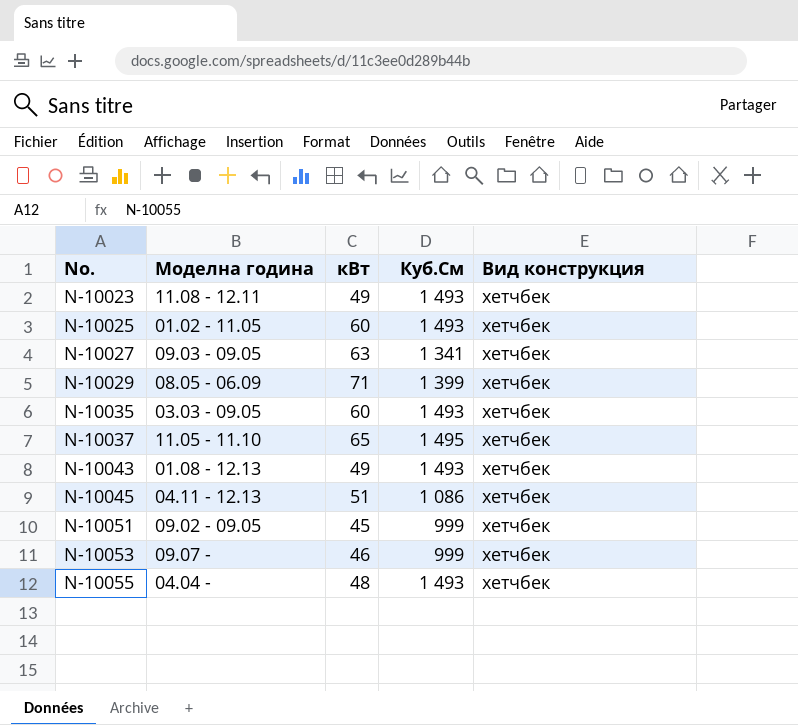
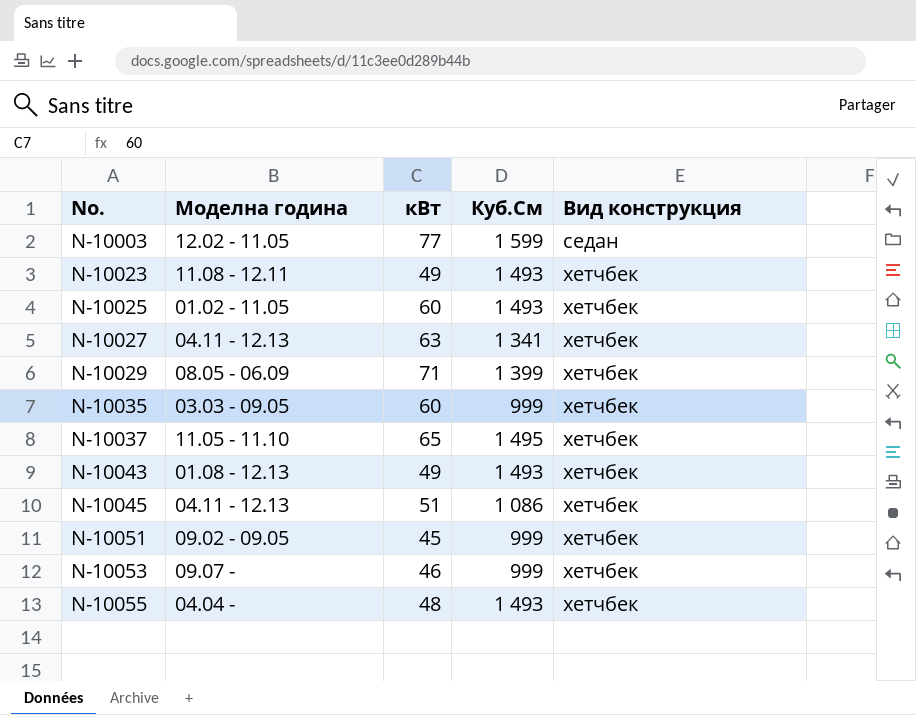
row N-10003: none -> 12.02 - 11.05 | 77 | 1 599 | седан
N-10027 | Моделна година: 09.03 - 09.05 -> 04.11 - 12.13
N-10035 | Куб.См: 1 493 -> 999

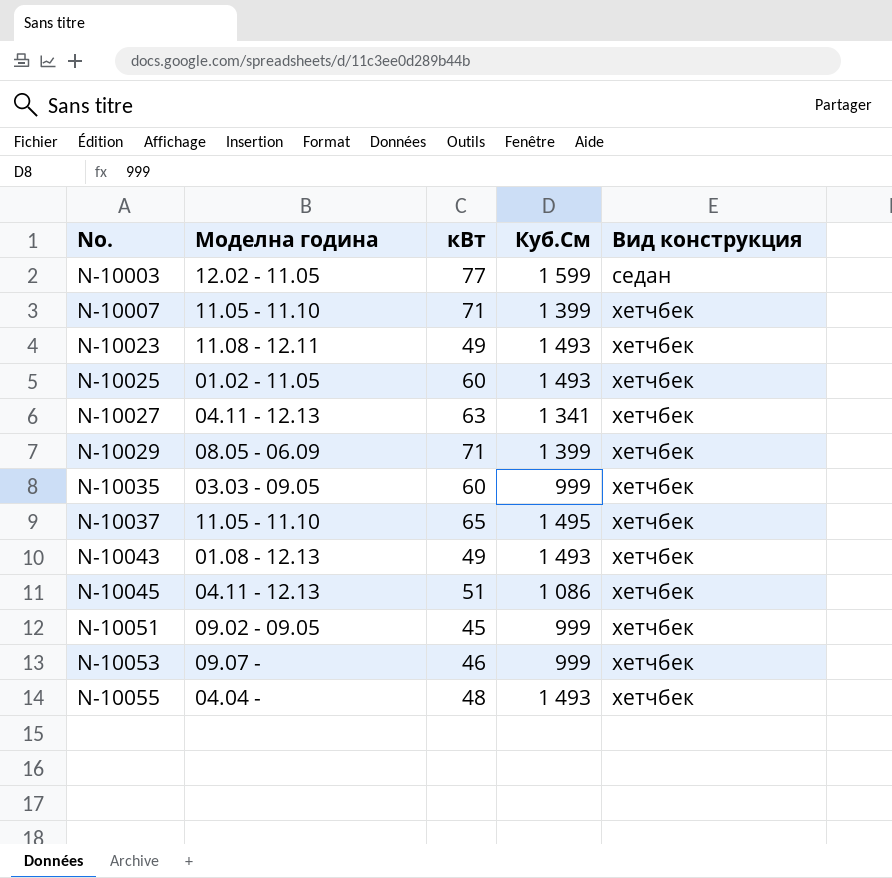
row N-10007: none -> 11.05 - 11.10 | 71 | 1 399 | хетчбек

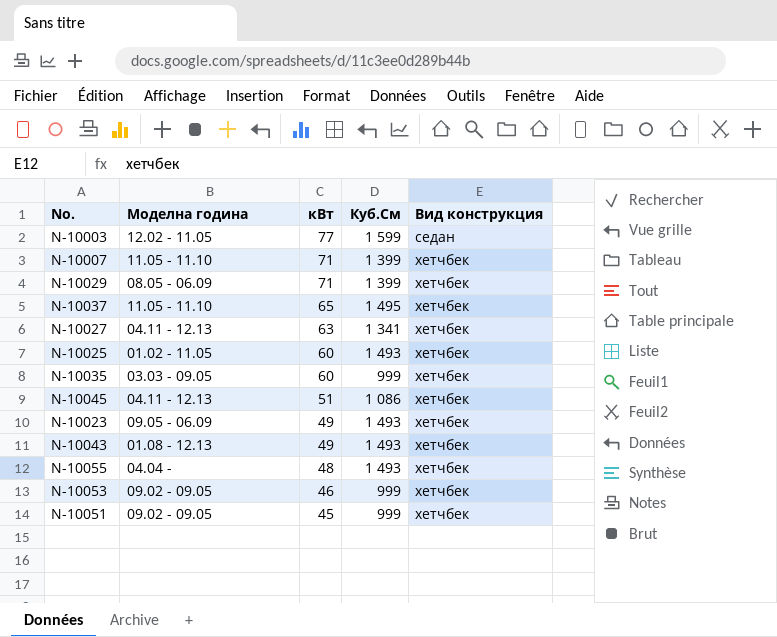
row order: No. ascending -> кВт descending
N-10023 | Моделна година: 11.08 - 12.11 -> 09.05 - 06.09
N-10053 | Моделна година: 09.07 - -> 09.02 - 09.05

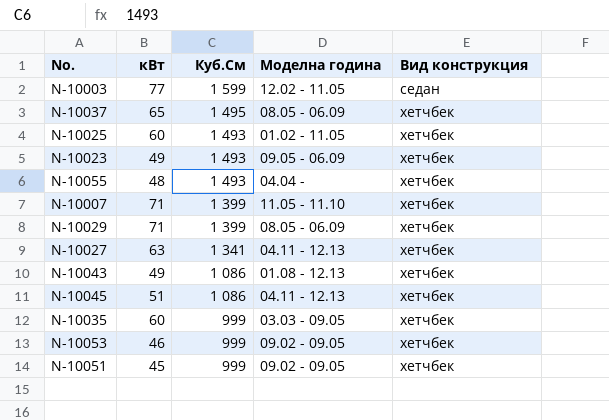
row order: кВт descending -> Куб.См descending
column Моделна година | position: 2 -> 4
N-10037 | Моделна година: 11.05 - 11.10 -> 08.05 - 06.09
N-10043 | Куб.См: 1 493 -> 1 086

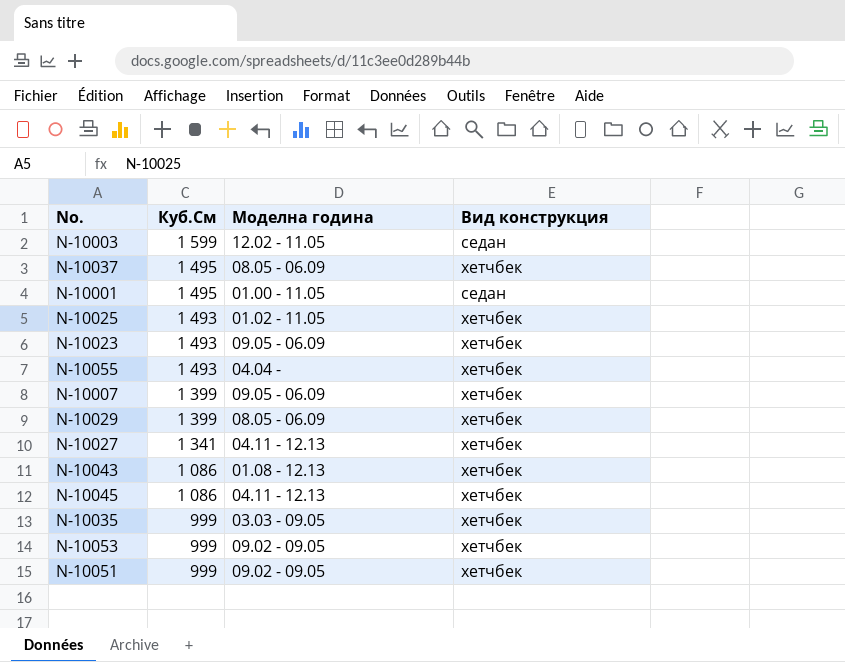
column кВт | position: 2 -> none
row N-10001: none -> 1 495 | 01.00 - 11.05 | седан
N-10007 | Моделна година: 11.05 - 11.10 -> 09.05 - 06.09

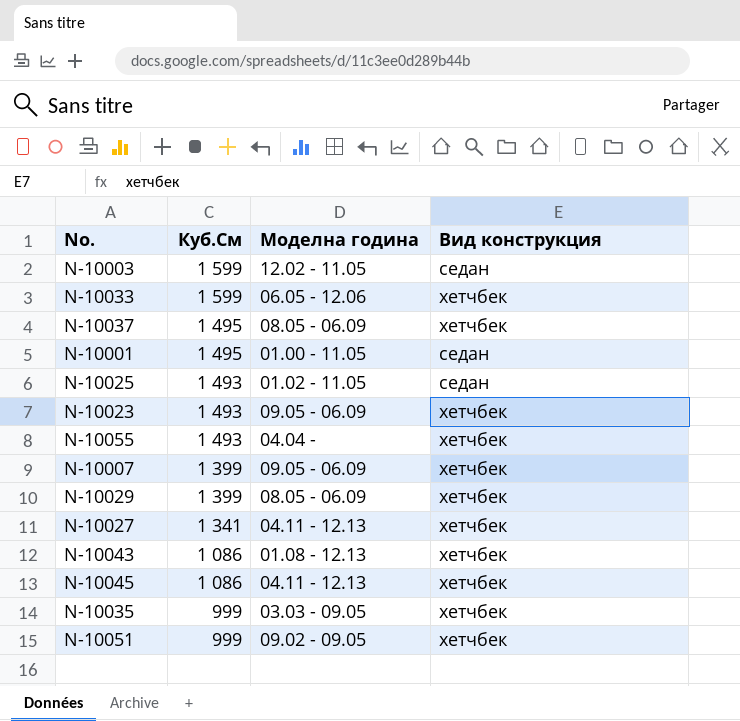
row N-10053: 999 | 09.02 - 09.05 | хетчбек -> none
row N-10033: none -> 1 599 | 06.05 - 12.06 | хетчбек
N-10025 | Вид конструкция: хетчбек -> седан

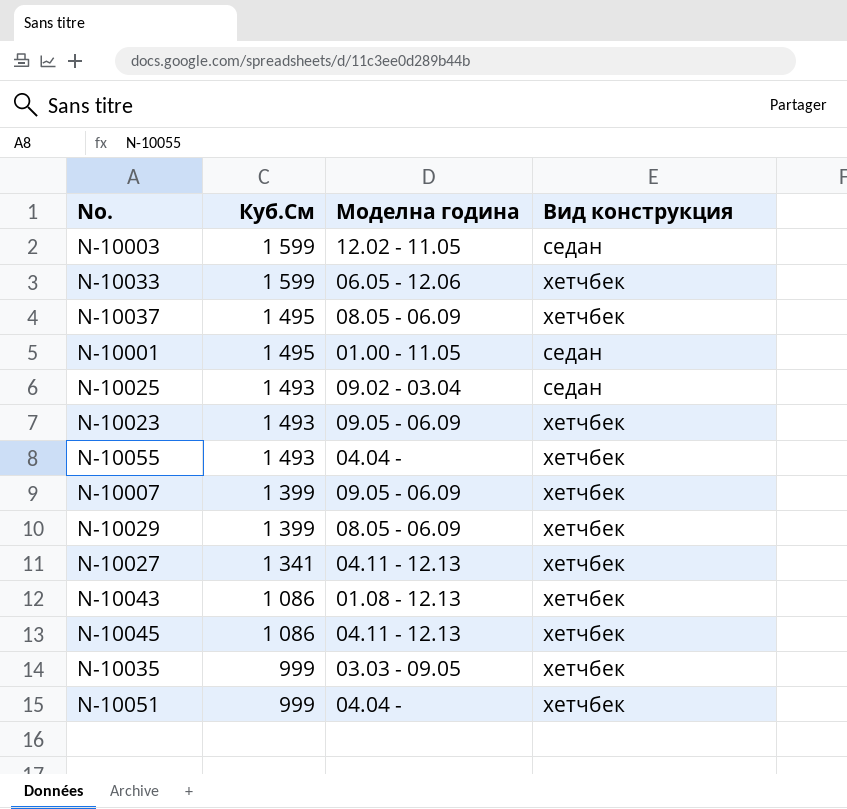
N-10025 | Моделна година: 01.02 - 11.05 -> 09.02 - 03.04
N-10051 | Моделна година: 09.02 - 09.05 -> 04.04 -

